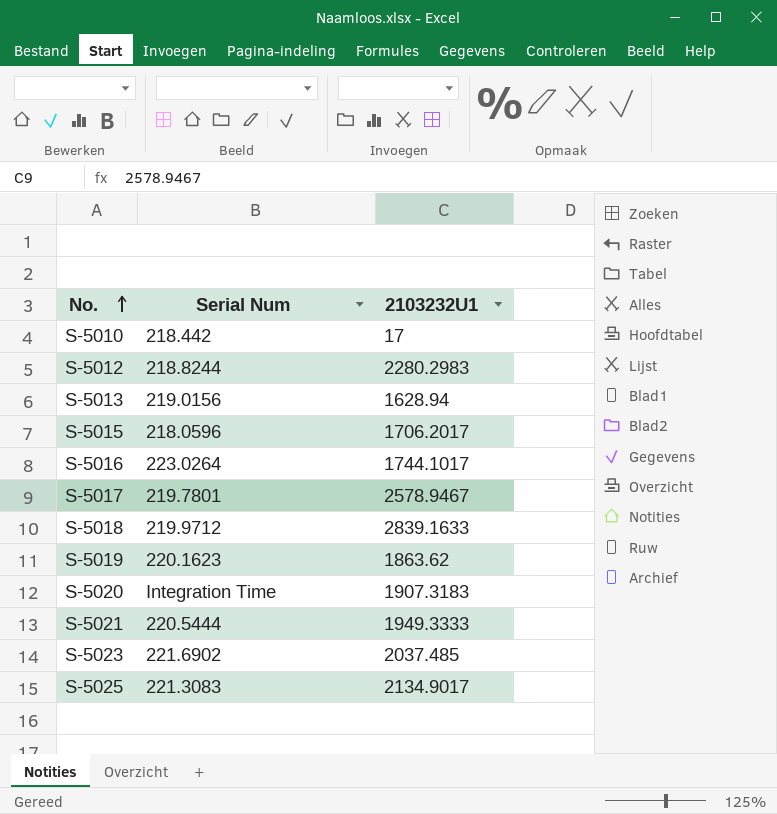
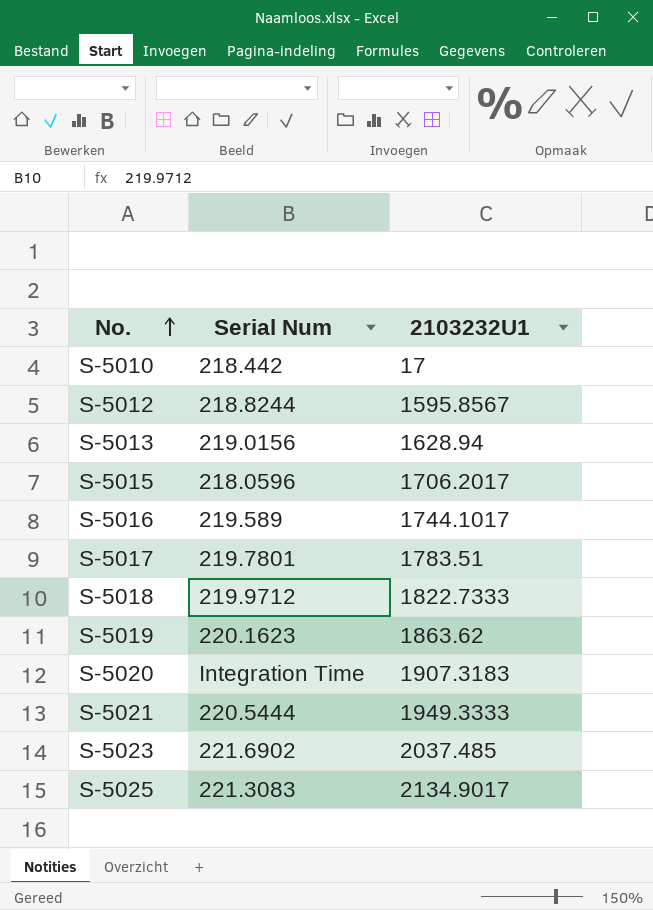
S-5012 | 2103232U1: 2280.2983 -> 1595.8567
S-5016 | Serial Num: 223.0264 -> 219.589
S-5017 | 2103232U1: 2578.9467 -> 1783.51
S-5018 | 2103232U1: 2839.1633 -> 1822.7333

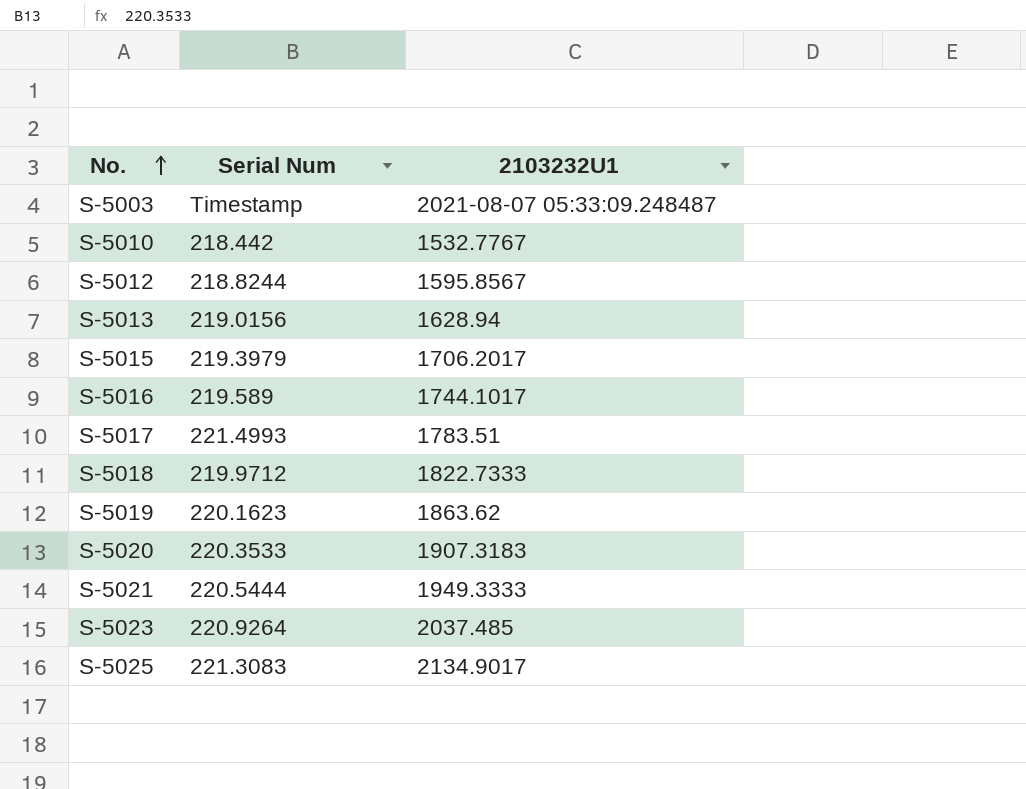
row S-5003: none -> Timestamp | 2021-08-07 05:33:09.248487
S-5010 | 2103232U1: 17 -> 1532.7767
S-5015 | Serial Num: 218.0596 -> 219.3979
S-5017 | Serial Num: 219.7801 -> 221.4993
S-5020 | Serial Num: Integration Time -> 220.3533
S-5023 | Serial Num: 221.6902 -> 220.9264

